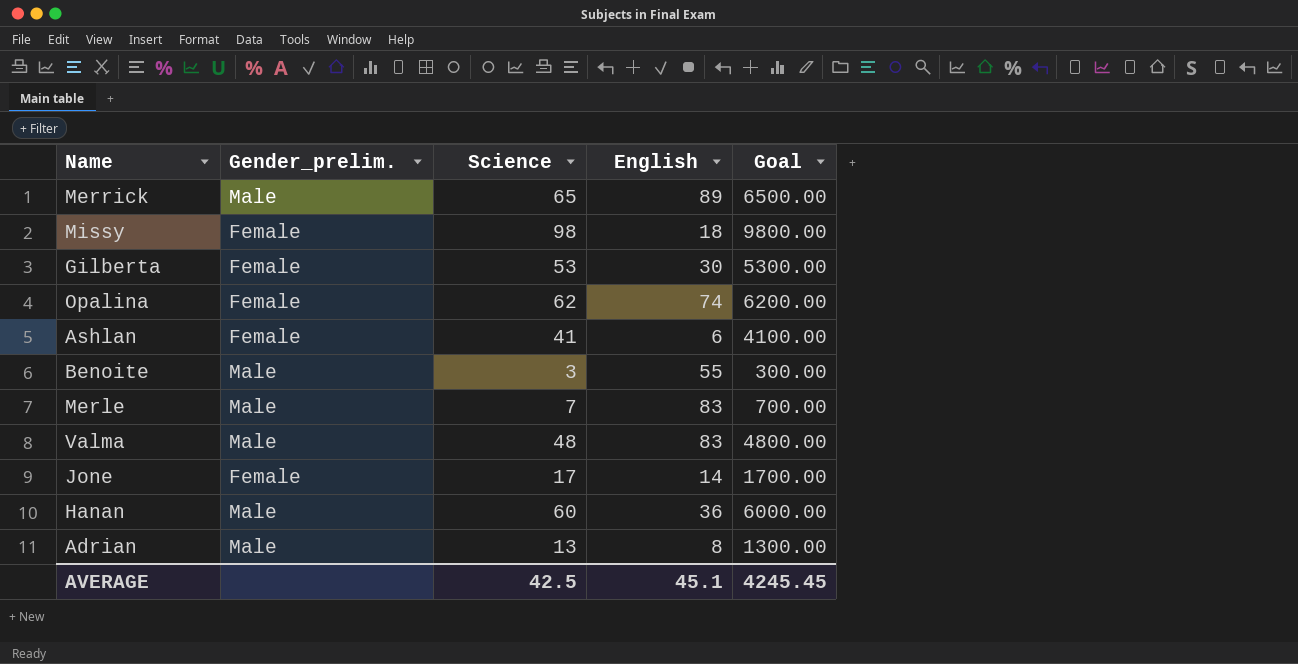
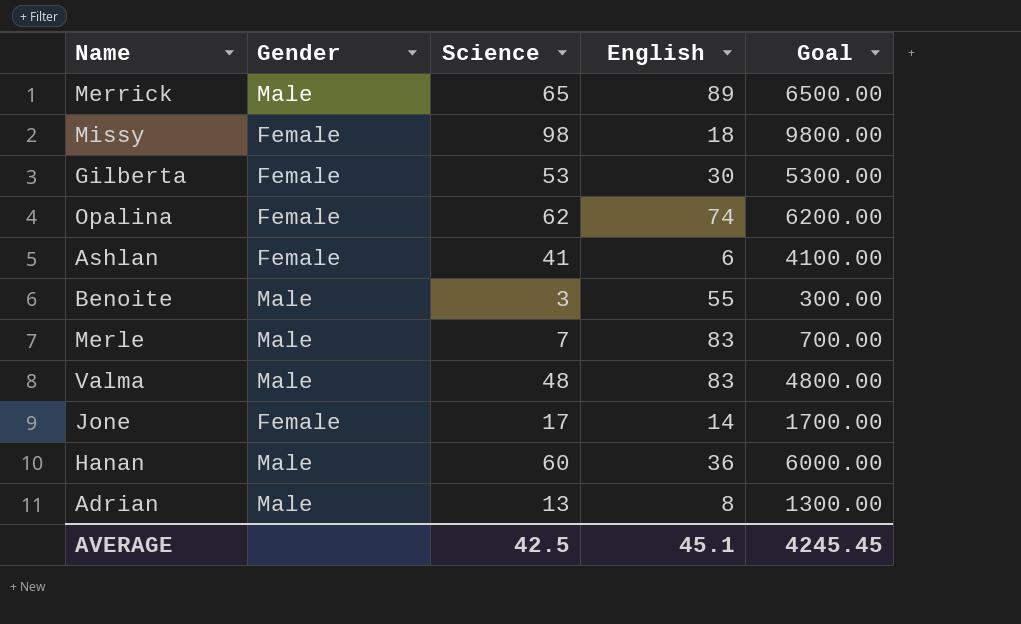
column name: Gender_prelim. -> Gender

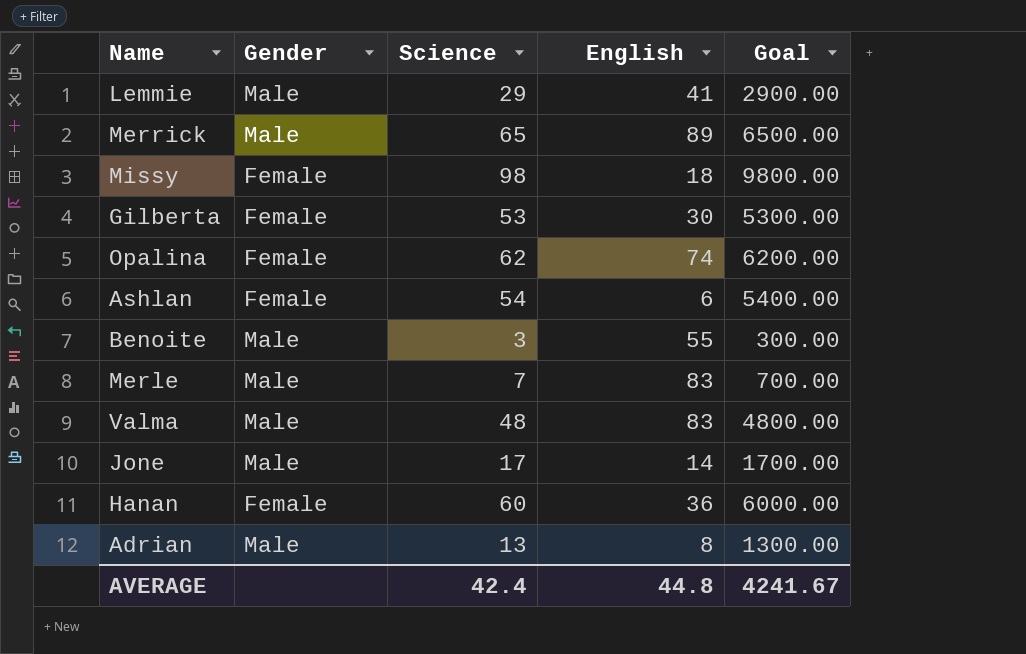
row Lemmie: none -> Male | 29 | 41 | 2900.00
Ashlan | Science: 41 -> 54
Ashlan | Goal: 4100.00 -> 5400.00
Jone | Gender: Female -> Male
Hanan | Gender: Male -> Female
AVERAGE | Science: 42.5 -> 42.4
AVERAGE | English: 45.1 -> 44.8
AVERAGE | Goal: 4245.45 -> 4241.67

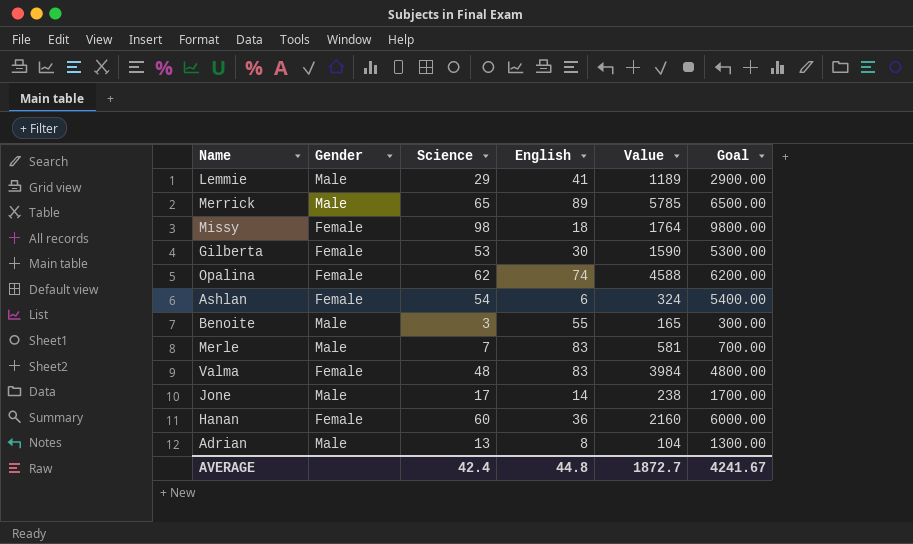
column Value | formula: none -> [Science] * [English]
Valma | Gender: Male -> Female

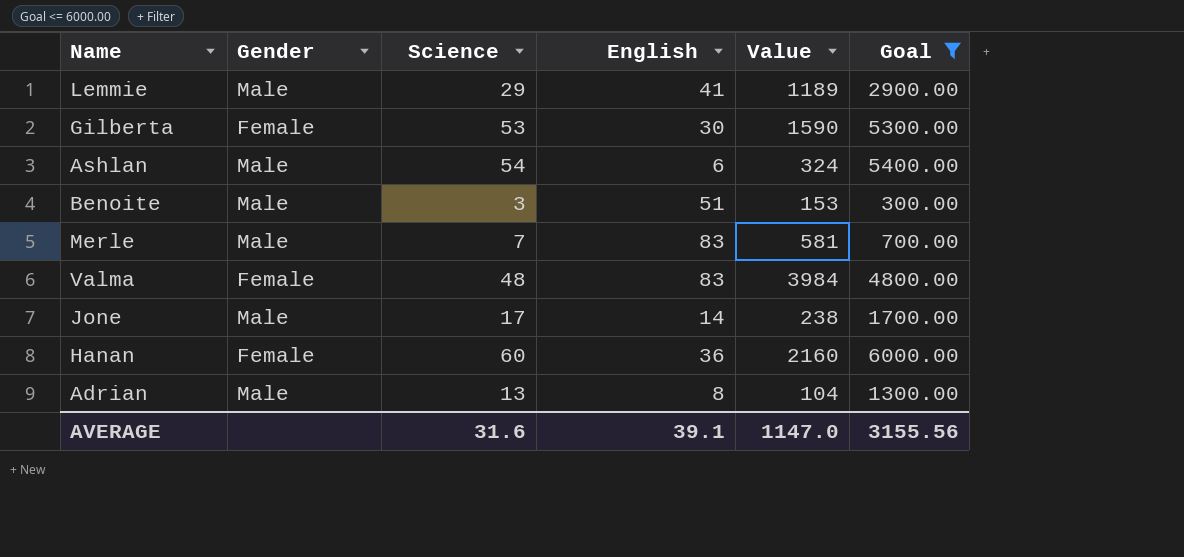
filter: none -> Goal <= 6000.00
Ashlan | Gender: Female -> Male
Benoite | English: 55 -> 51
Benoite | Value: 165 -> 153
AVERAGE | Science: 42.4 -> 31.6
AVERAGE | English: 44.8 -> 39.1
AVERAGE | Value: 1872.7 -> 1147.0
AVERAGE | Goal: 4241.67 -> 3155.56

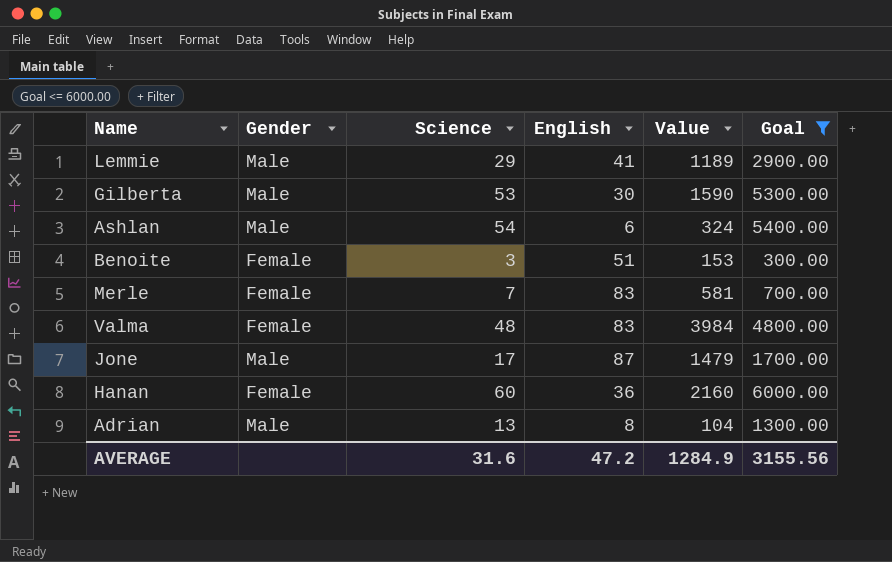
Gilberta | Gender: Female -> Male
Benoite | Gender: Male -> Female
Merle | Gender: Male -> Female
Jone | English: 14 -> 87
Jone | Value: 238 -> 1479
AVERAGE | English: 39.1 -> 47.2
AVERAGE | Value: 1147.0 -> 1284.9

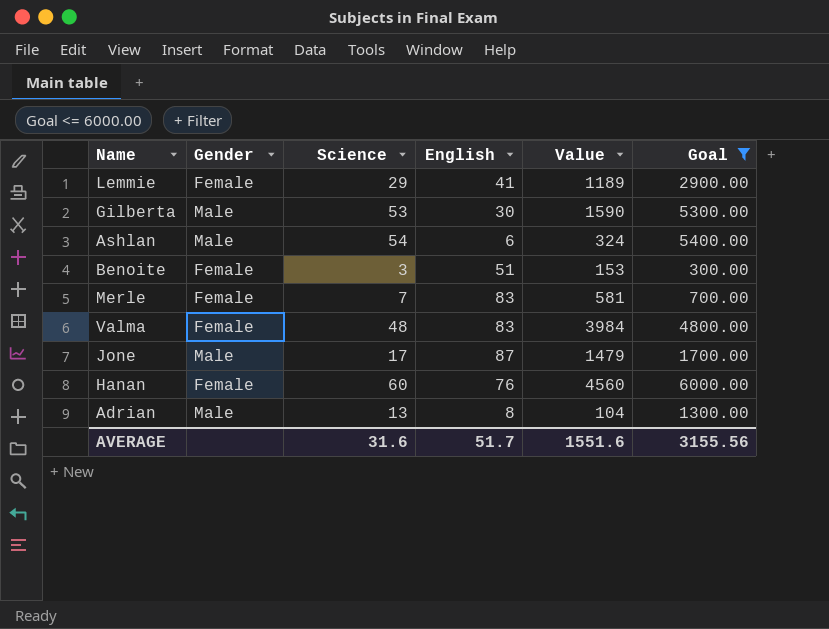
Lemmie | Gender: Male -> Female
Hanan | English: 36 -> 76
Hanan | Value: 2160 -> 4560
AVERAGE | English: 47.2 -> 51.7
AVERAGE | Value: 1284.9 -> 1551.6

